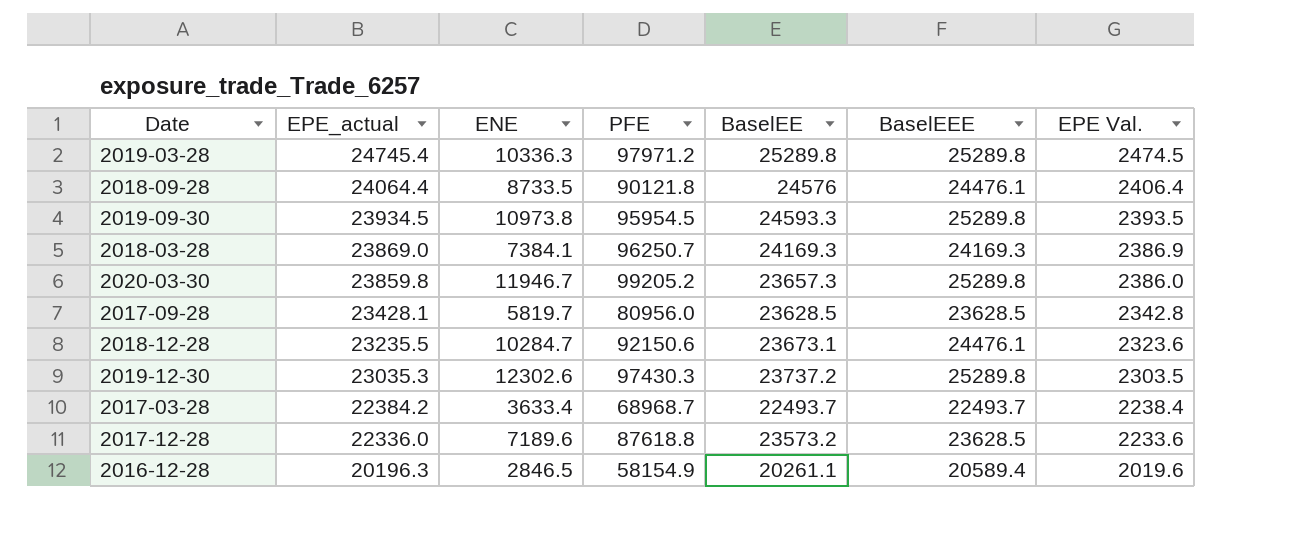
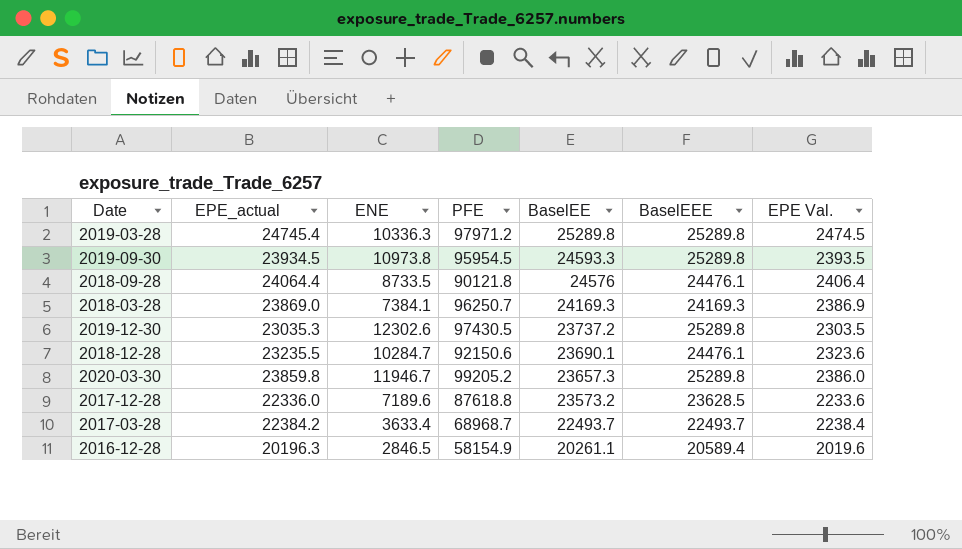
row order: EPE_actual descending -> BaselEE descending
row 2017-09-28: 23428.1 | 5819.7 | 80956.0 | 23628.5 | 23628.5 | 2342.8 -> none
2019-12-30 | PFE: 97430.3 -> 97430.5
2018-12-28 | BaselEE: 23673.1 -> 23690.1

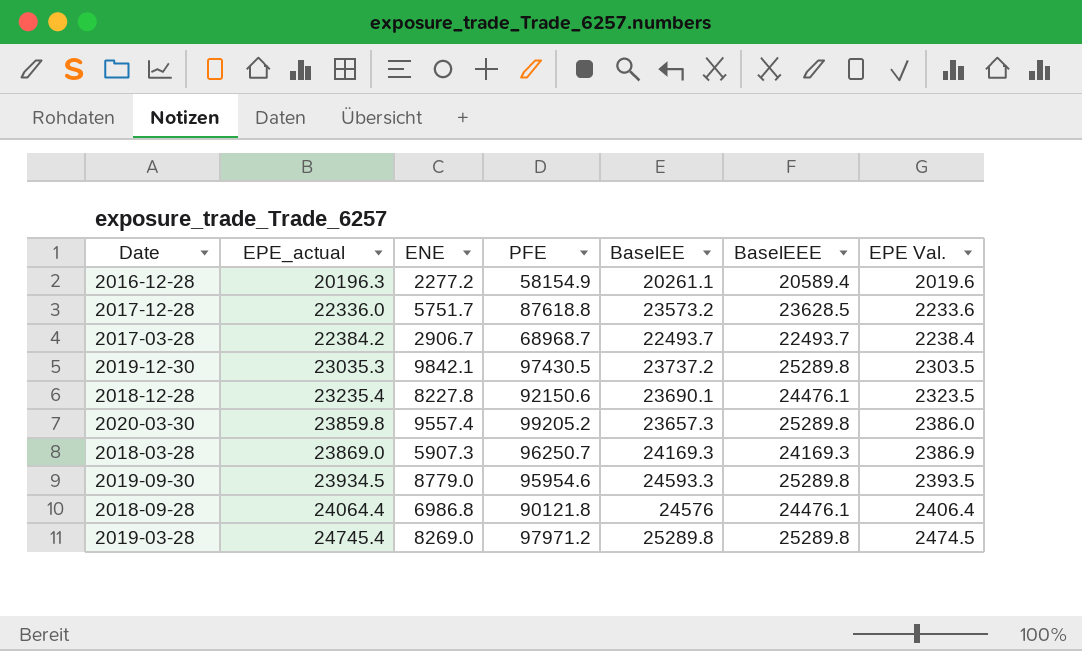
row order: BaselEE descending -> EPE_actual ascending
2016-12-28 | ENE: 2846.5 -> 2277.2
2017-12-28 | ENE: 7189.6 -> 5751.7
2017-03-28 | ENE: 3633.4 -> 2906.7
2019-12-30 | ENE: 12302.6 -> 9842.1
2018-12-28 | EPE_actual: 23235.5 -> 23235.4
2018-12-28 | ENE: 10284.7 -> 8227.8
2018-12-28 | EPE Val.: 2323.6 -> 2323.5
2020-03-30 | ENE: 11946.7 -> 9557.4
2018-03-28 | ENE: 7384.1 -> 5907.3
2019-09-30 | ENE: 10973.8 -> 8779.0
2019-09-30 | PFE: 95954.5 -> 95954.6
2018-09-28 | ENE: 8733.5 -> 6986.8
2019-03-28 | ENE: 10336.3 -> 8269.0

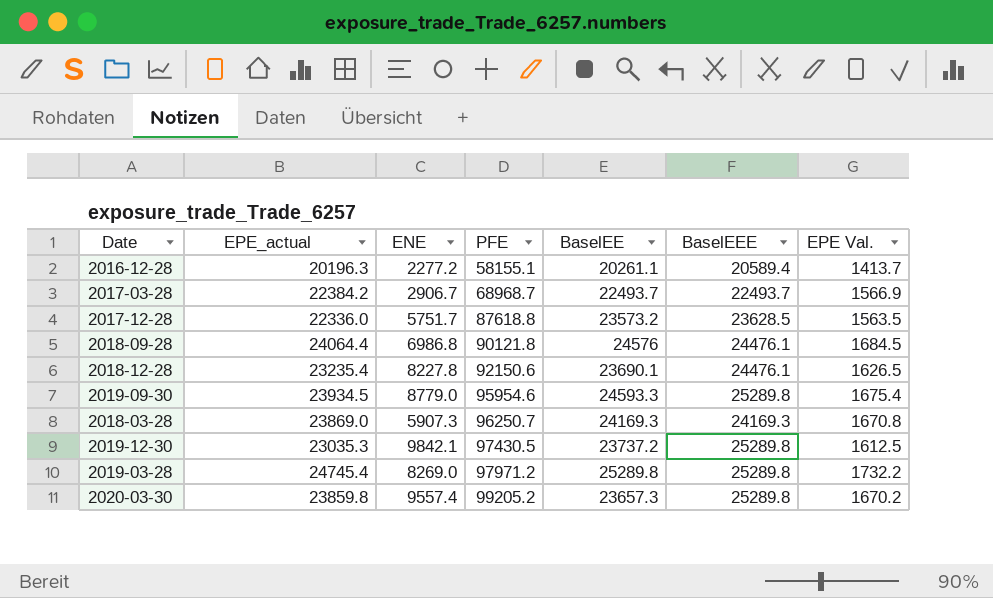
row order: EPE_actual ascending -> PFE ascending
column EPE Val. | formula: [EPE_actual] * 0.1 -> [EPE_actual] * 0.07
2016-12-28 | PFE: 58154.9 -> 58155.1

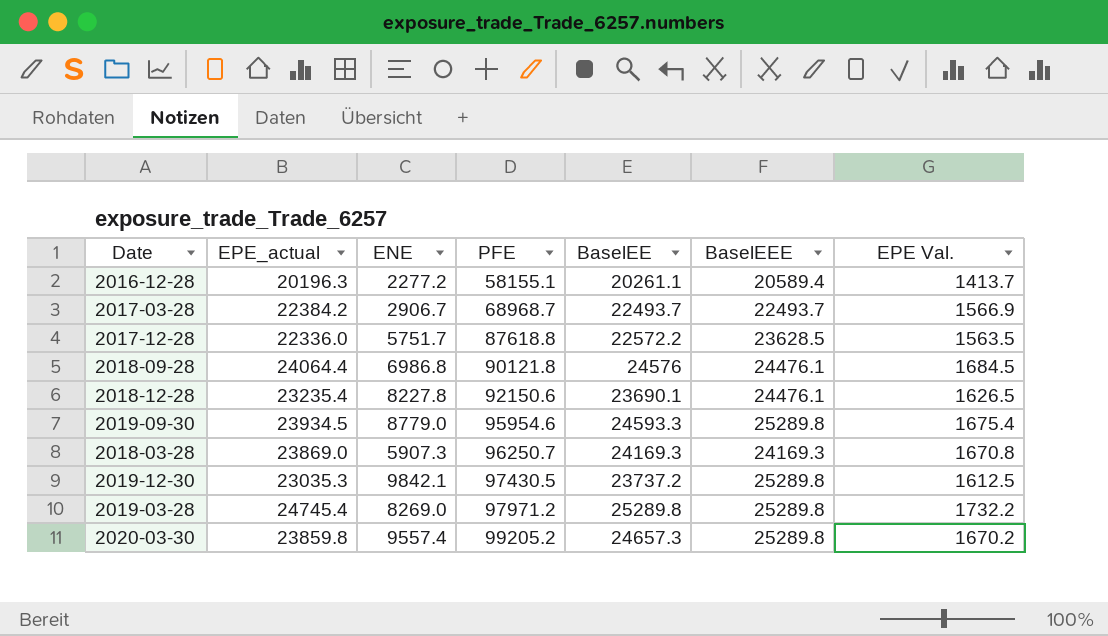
2017-12-28 | BaselEE: 23573.2 -> 22572.2
2020-03-30 | BaselEE: 23657.3 -> 24657.3

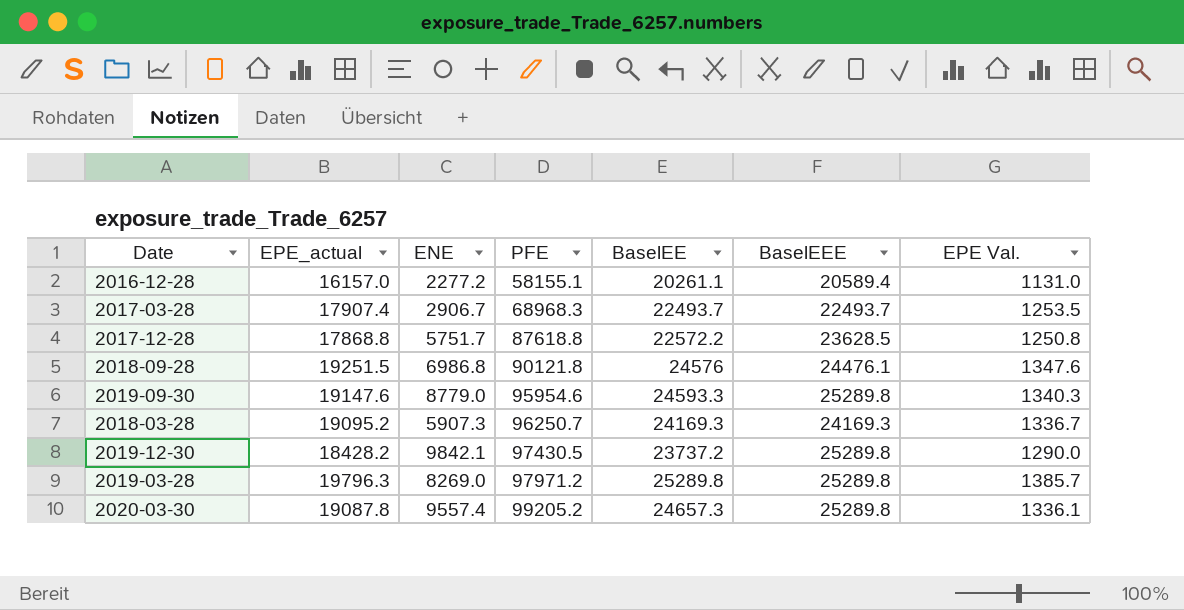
row 2018-12-28: 23235.4 | 8227.8 | 92150.6 | 23690.1 | 24476.1 | 1626.5 -> none
2016-12-28 | EPE_actual: 20196.3 -> 16157.0
2016-12-28 | EPE Val.: 1413.7 -> 1131.0
2017-03-28 | EPE_actual: 22384.2 -> 17907.4
2017-03-28 | PFE: 68968.7 -> 68968.3
2017-03-28 | EPE Val.: 1566.9 -> 1253.5
2017-12-28 | EPE_actual: 22336.0 -> 17868.8
2017-12-28 | EPE Val.: 1563.5 -> 1250.8
2018-09-28 | EPE_actual: 24064.4 -> 19251.5
2018-09-28 | EPE Val.: 1684.5 -> 1347.6
2019-09-30 | EPE_actual: 23934.5 -> 19147.6
2019-09-30 | EPE Val.: 1675.4 -> 1340.3
2018-03-28 | EPE_actual: 23869.0 -> 19095.2
2018-03-28 | EPE Val.: 1670.8 -> 1336.7
2019-12-30 | EPE_actual: 23035.3 -> 18428.2
2019-12-30 | EPE Val.: 1612.5 -> 1290.0
2019-03-28 | EPE_actual: 24745.4 -> 19796.3
2019-03-28 | EPE Val.: 1732.2 -> 1385.7
2020-03-30 | EPE_actual: 23859.8 -> 19087.8
2020-03-30 | EPE Val.: 1670.2 -> 1336.1

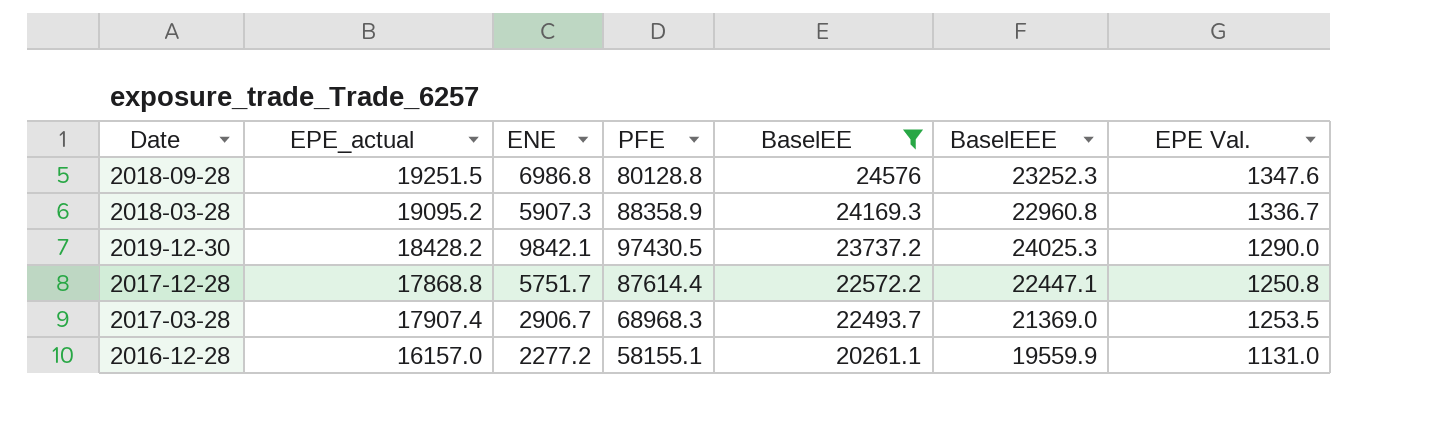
filter: none -> BaselEE <= 24576
row order: PFE ascending -> BaselEE descending
2018-09-28 | PFE: 90121.8 -> 80128.8
2018-09-28 | BaselEEE: 24476.1 -> 23252.3
2018-03-28 | PFE: 96250.7 -> 88358.9
2018-03-28 | BaselEEE: 24169.3 -> 22960.8
2019-12-30 | BaselEEE: 25289.8 -> 24025.3
2017-12-28 | PFE: 87618.8 -> 87614.4
2017-12-28 | BaselEEE: 23628.5 -> 22447.1
2017-03-28 | BaselEEE: 22493.7 -> 21369.0
2016-12-28 | BaselEEE: 20589.4 -> 19559.9

